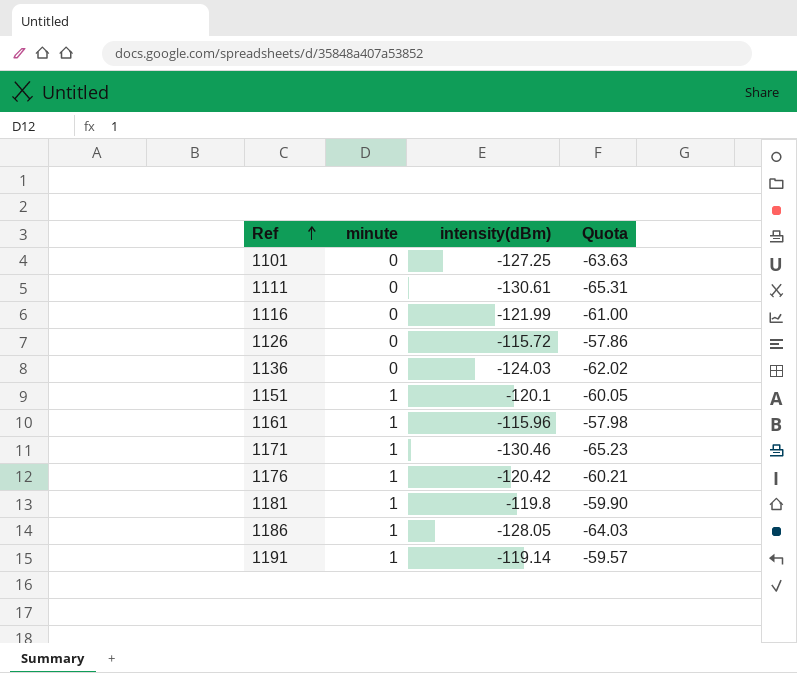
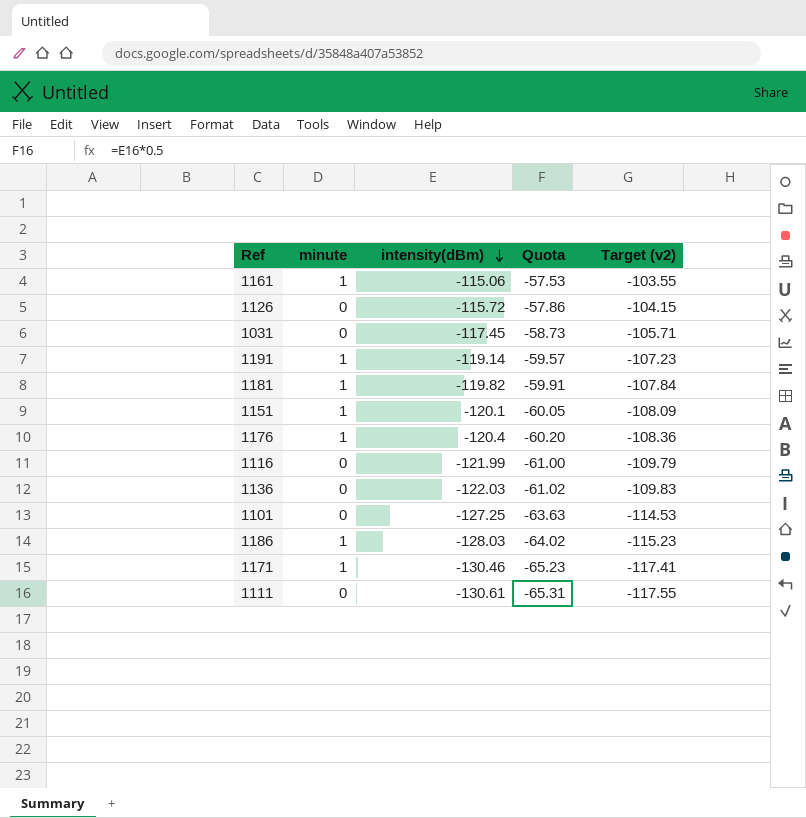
row order: Ref ascending -> intensity(dBm) descending
column Target (v2) | formula: none -> [intensity(dBm)] * 0.9
1161 | intensity(dBm): -115.96 -> -115.06
1161 | Quota: -57.98 -> -57.53
row 1031: none -> 0 | -117.45 | -58.73 | -105.71
1181 | intensity(dBm): -119.8 -> -119.82
1181 | Quota: -59.90 -> -59.91
1176 | intensity(dBm): -120.42 -> -120.4
1176 | Quota: -60.21 -> -60.20
1136 | intensity(dBm): -124.03 -> -122.03
1136 | Quota: -62.02 -> -61.02
1186 | intensity(dBm): -128.05 -> -128.03
1186 | Quota: -64.03 -> -64.02

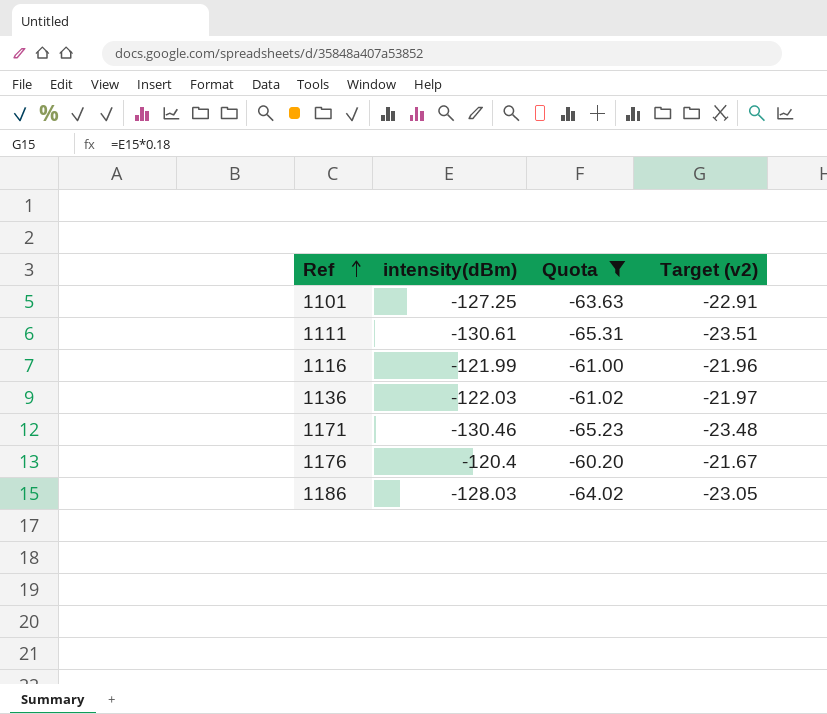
filter: none -> Quota <= -60.20
row order: intensity(dBm) descending -> Ref ascending
column minute | position: 2 -> none
column Target (v2) | formula: [intensity(dBm)] * 0.9 -> [intensity(dBm)] * 0.18

